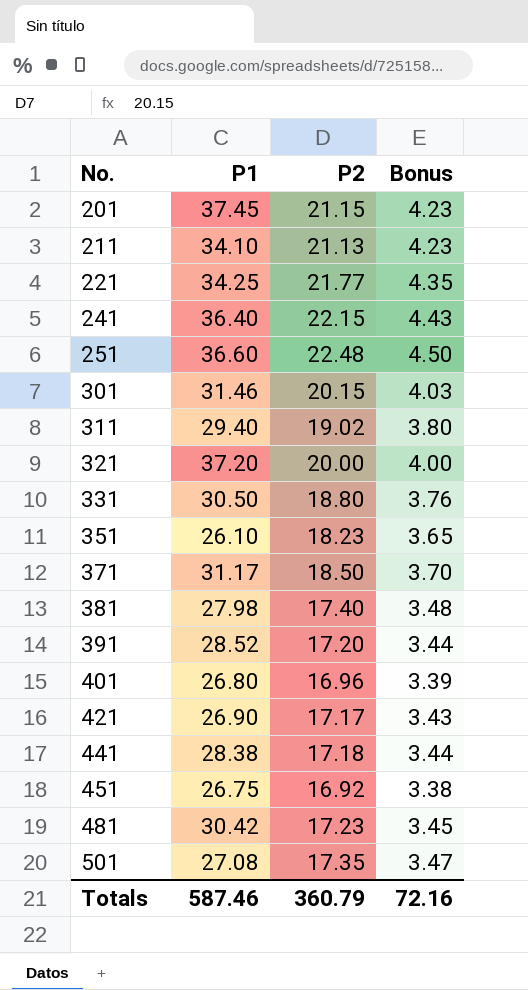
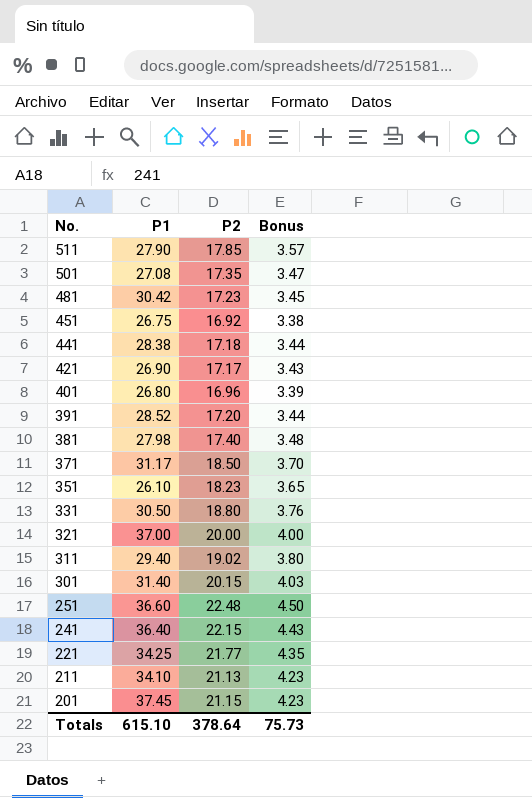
row order: No. ascending -> No. descending
row 511: none -> 27.90 | 17.85 | 3.57
321 | P1: 37.20 -> 37.00
301 | P1: 31.46 -> 31.40
Totals | P1: 587.46 -> 615.10
Totals | P2: 360.79 -> 378.64
Totals | Bonus: 72.16 -> 75.73

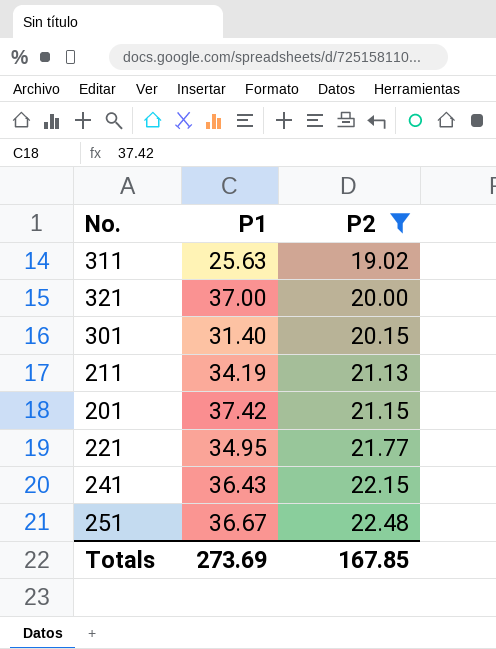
filter: none -> P2 >= 19.02
row order: No. descending -> P2 ascending
column Bonus | formula: [P2] * 0.2 -> none
311 | P1: 29.40 -> 25.63
211 | P1: 34.10 -> 34.19
201 | P1: 37.45 -> 37.42
221 | P1: 34.25 -> 34.95
241 | P1: 36.40 -> 36.43
251 | P1: 36.60 -> 36.67
Totals | P1: 615.10 -> 273.69
Totals | P2: 378.64 -> 167.85

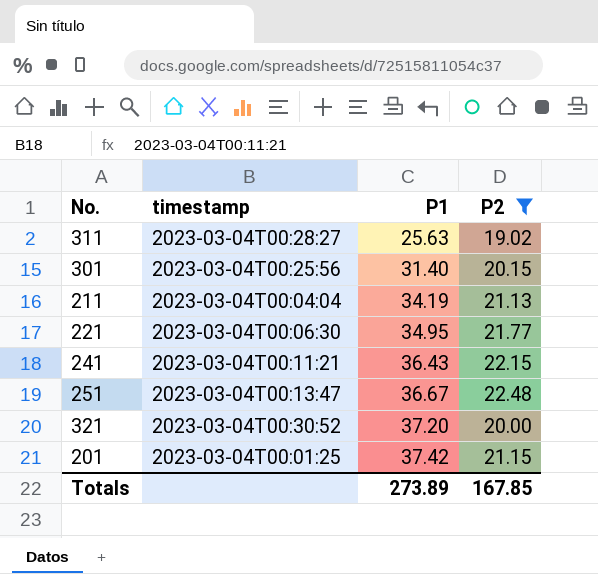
row order: P2 ascending -> P1 ascending
column timestamp | position: none -> 2
321 | P1: 37.00 -> 37.20
Totals | P1: 273.69 -> 273.89

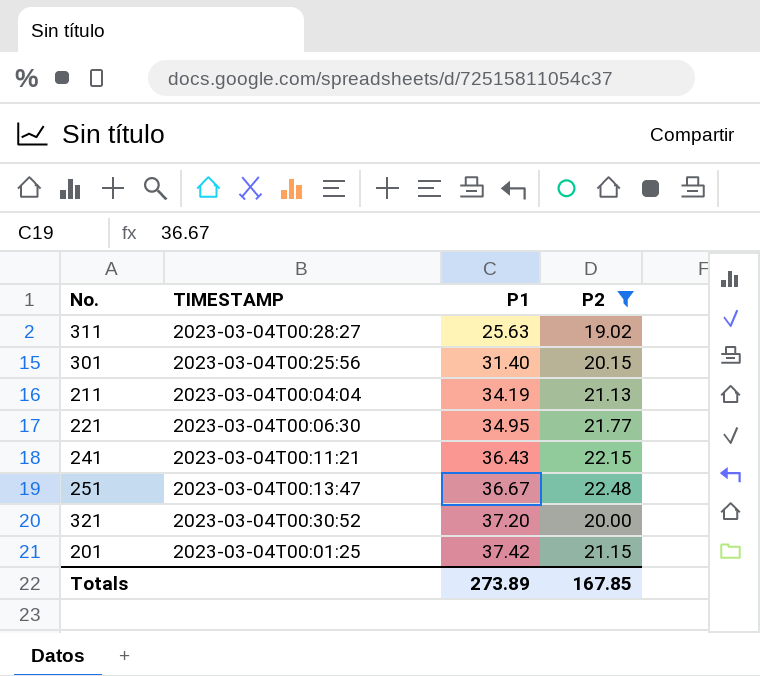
column name: timestamp -> TIMESTAMP

